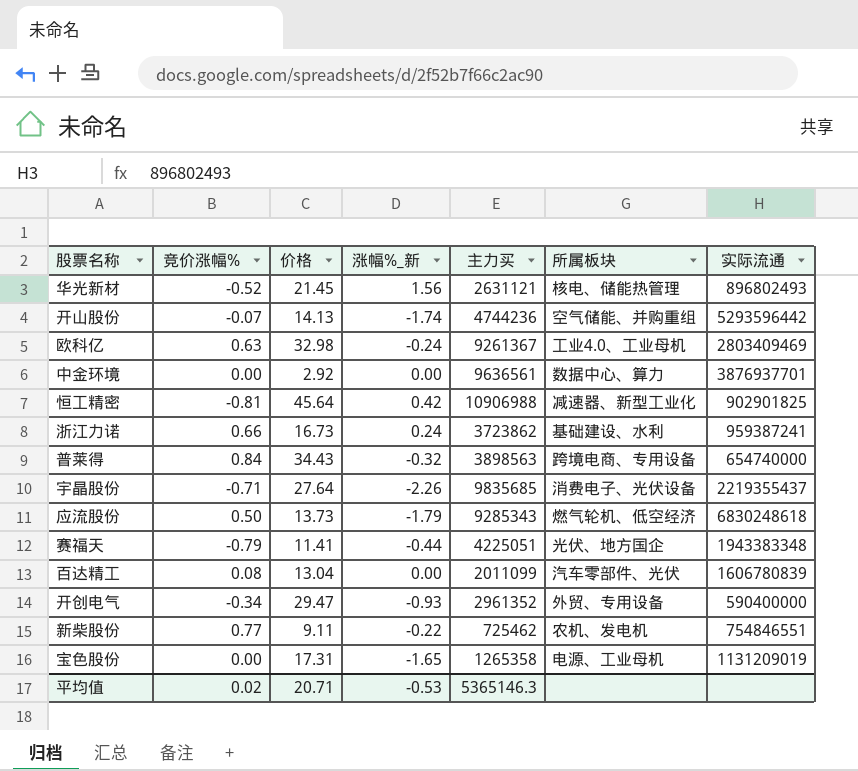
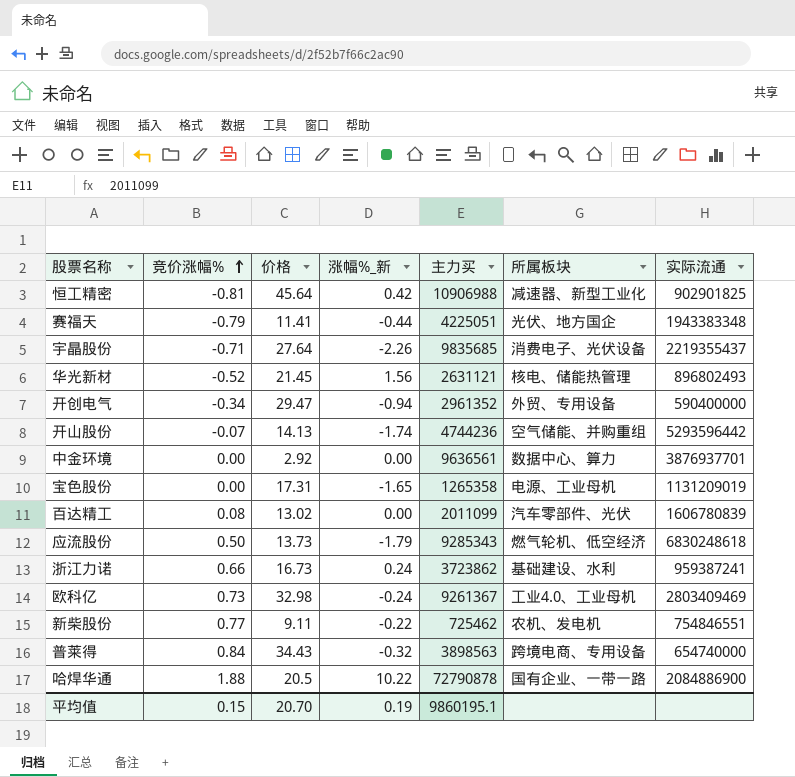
row order: none -> 竞价涨幅% ascending
开创电气 | 涨幅%_新: -0.93 -> -0.94
百达精工 | 价格: 13.04 -> 13.02
欧科亿 | 竞价涨幅%: 0.63 -> 0.73
row 哈焊华通: none -> 1.88 | 20.5 | 10.22 | 72790878 | 国有企业、一带一路 | 2084886900
平均值 | 竞价涨幅%: 0.02 -> 0.15
平均值 | 价格: 20.71 -> 20.70
平均值 | 涨幅%_新: -0.53 -> 0.19
平均值 | 主力买: 5365146.3 -> 9860195.1

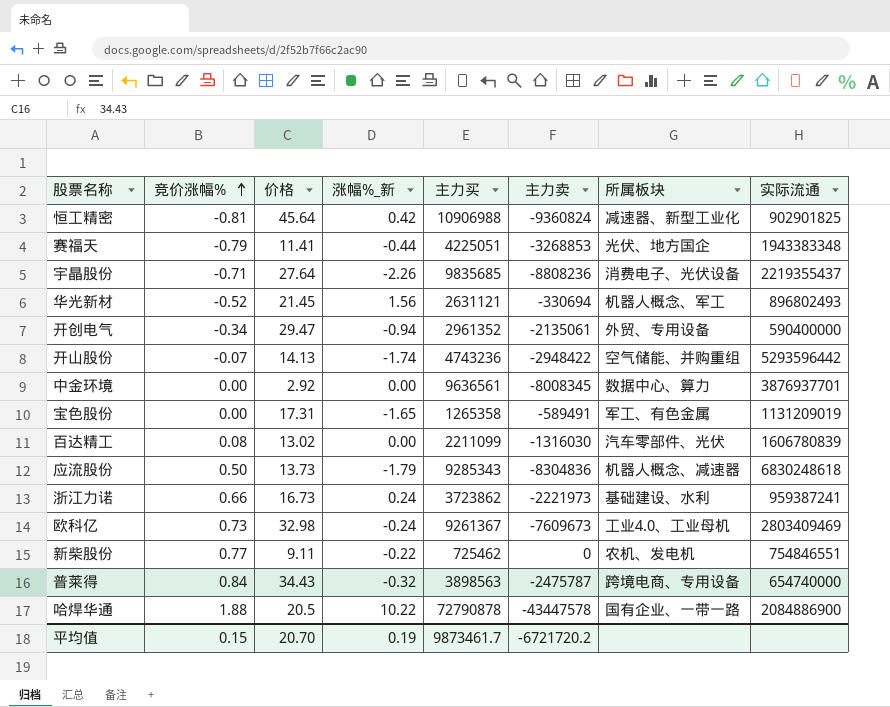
column 主力卖 | position: none -> 6
华光新材 | 所属板块: 核电、储能热管理 -> 机器人概念、军工
开山股份 | 主力买: 4744236 -> 4743236
宝色股份 | 所属板块: 电源、工业母机 -> 军工、有色金属
百达精工 | 主力买: 2011099 -> 2211099
应流股份 | 所属板块: 燃气轮机、低空经济 -> 机器人概念、减速器
平均值 | 主力买: 9860195.1 -> 9873461.7

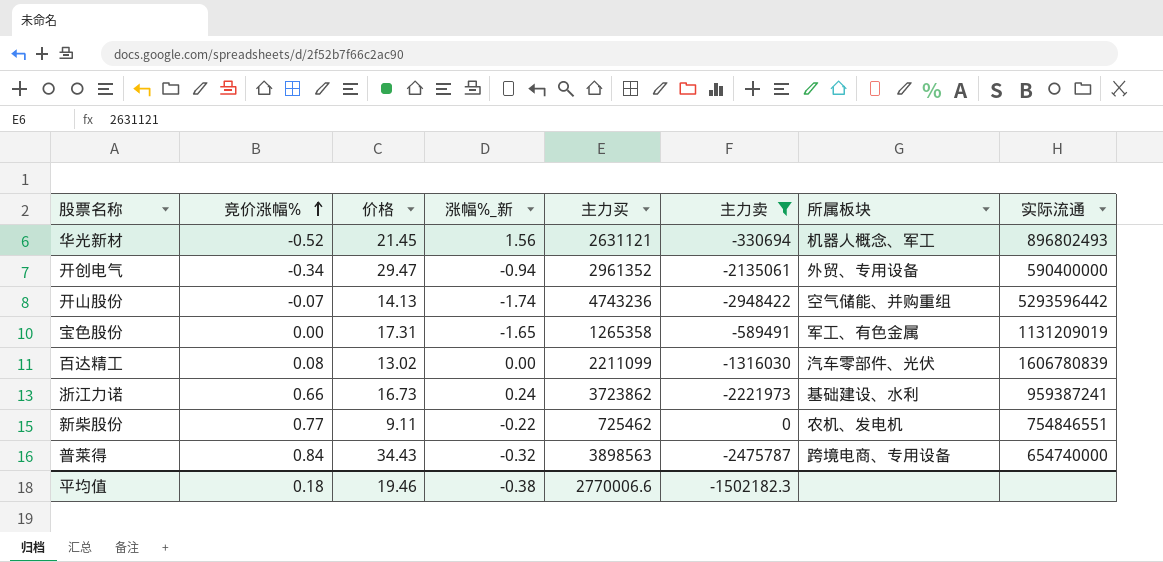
filter: none -> 主力卖 >= -2948422
平均值 | 竞价涨幅%: 0.15 -> 0.18
平均值 | 价格: 20.70 -> 19.46
平均值 | 涨幅%_新: 0.19 -> -0.38
平均值 | 主力买: 9873461.7 -> 2770006.6
平均值 | 主力卖: -6721720.2 -> -1502182.3

